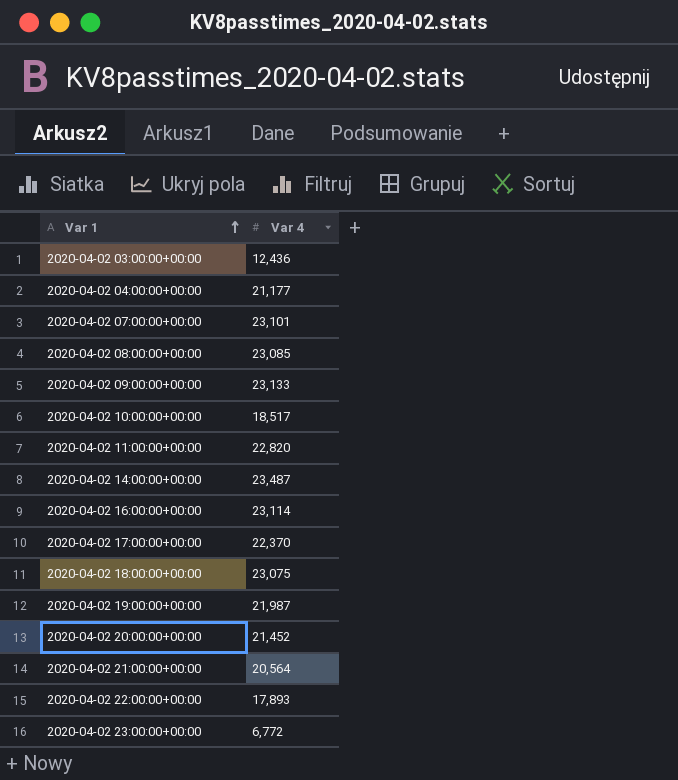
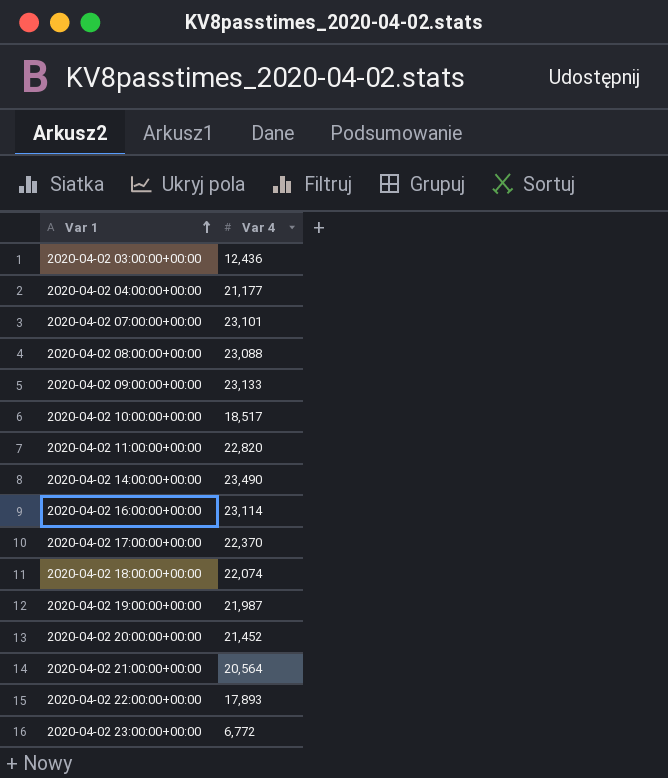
2020-04-02 08:00:00+00:00 | Var 4: 23,085 -> 23,088
2020-04-02 14:00:00+00:00 | Var 4: 23,487 -> 23,490
2020-04-02 18:00:00+00:00 | Var 4: 23,075 -> 22,074

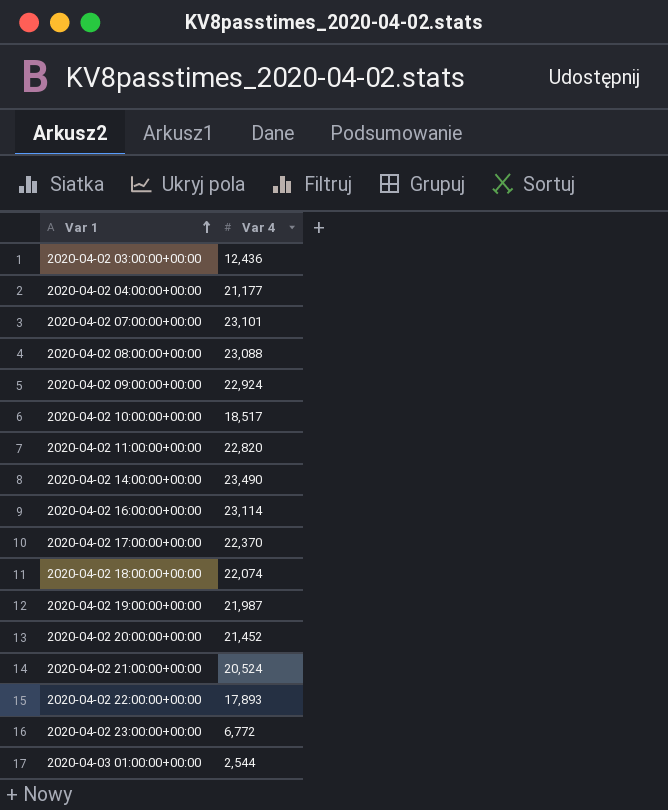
2020-04-02 09:00:00+00:00 | Var 4: 23,133 -> 22,924
2020-04-02 21:00:00+00:00 | Var 4: 20,564 -> 20,524
row 2020-04-03 01:00:00+00:00: none -> 2,544

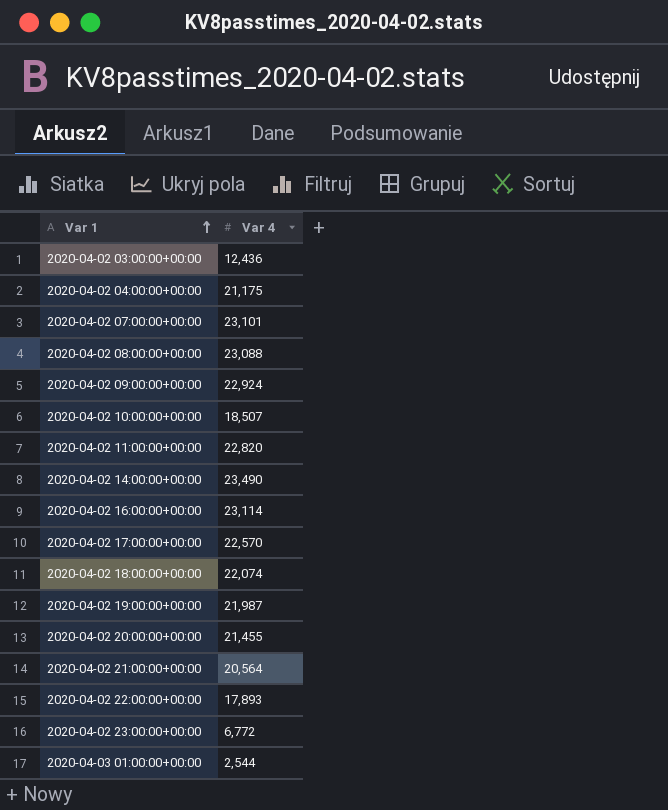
2020-04-02 04:00:00+00:00 | Var 4: 21,177 -> 21,175
2020-04-02 10:00:00+00:00 | Var 4: 18,517 -> 18,507
2020-04-02 17:00:00+00:00 | Var 4: 22,370 -> 22,570
2020-04-02 20:00:00+00:00 | Var 4: 21,452 -> 21,455
2020-04-02 21:00:00+00:00 | Var 4: 20,524 -> 20,564

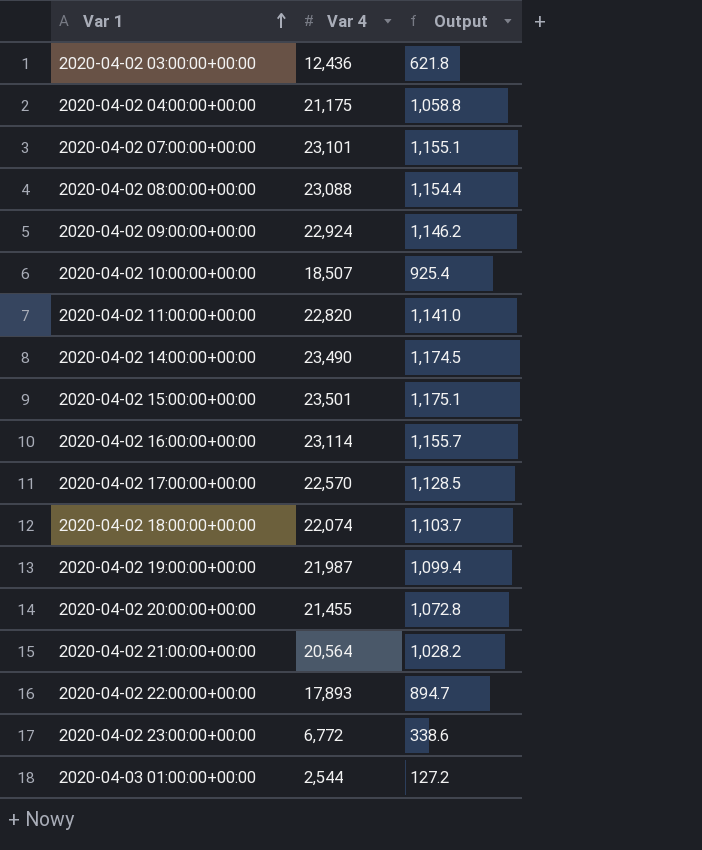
column Output | formula: none -> [Var 4] * 0.05
row 2020-04-02 15:00:00+00:00: none -> 23,501 | 1,175.1

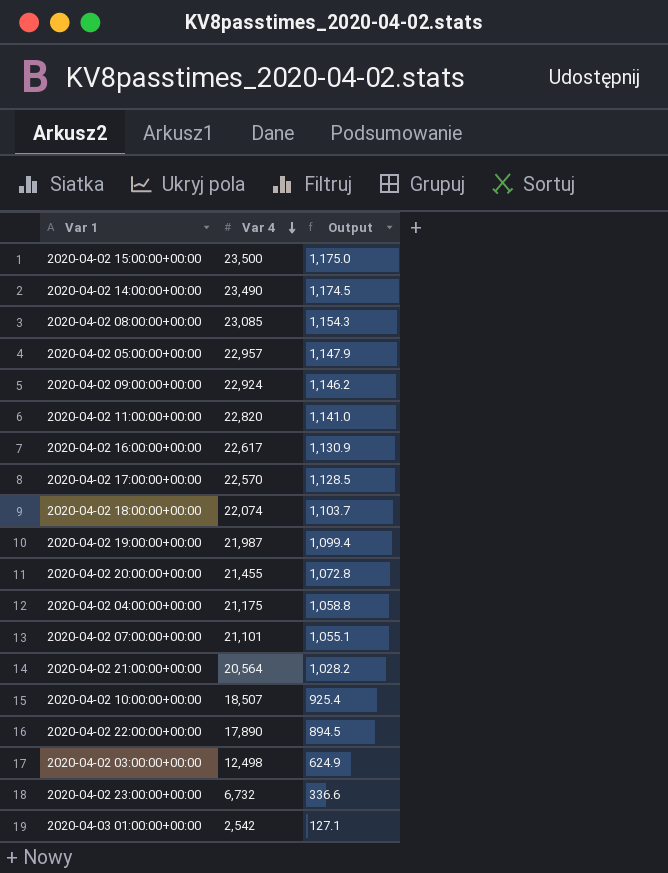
row order: Var 1 ascending -> Var 4 descending
2020-04-02 15:00:00+00:00 | Var 4: 23,501 -> 23,500
2020-04-02 15:00:00+00:00 | Output: 1,175.1 -> 1,175.0
2020-04-02 08:00:00+00:00 | Var 4: 23,088 -> 23,085
2020-04-02 08:00:00+00:00 | Output: 1,154.4 -> 1,154.3
row 2020-04-02 05:00:00+00:00: none -> 22,957 | 1,147.9
2020-04-02 16:00:00+00:00 | Var 4: 23,114 -> 22,617
2020-04-02 16:00:00+00:00 | Output: 1,155.7 -> 1,130.9
2020-04-02 07:00:00+00:00 | Var 4: 23,101 -> 21,101
2020-04-02 07:00:00+00:00 | Output: 1,155.1 -> 1,055.1
2020-04-02 22:00:00+00:00 | Var 4: 17,893 -> 17,890
2020-04-02 22:00:00+00:00 | Output: 894.7 -> 894.5
2020-04-02 03:00:00+00:00 | Var 4: 12,436 -> 12,498
2020-04-02 03:00:00+00:00 | Output: 621.8 -> 624.9
2020-04-02 23:00:00+00:00 | Var 4: 6,772 -> 6,732
2020-04-02 23:00:00+00:00 | Output: 338.6 -> 336.6
2020-04-03 01:00:00+00:00 | Var 4: 2,544 -> 2,542
2020-04-03 01:00:00+00:00 | Output: 127.2 -> 127.1

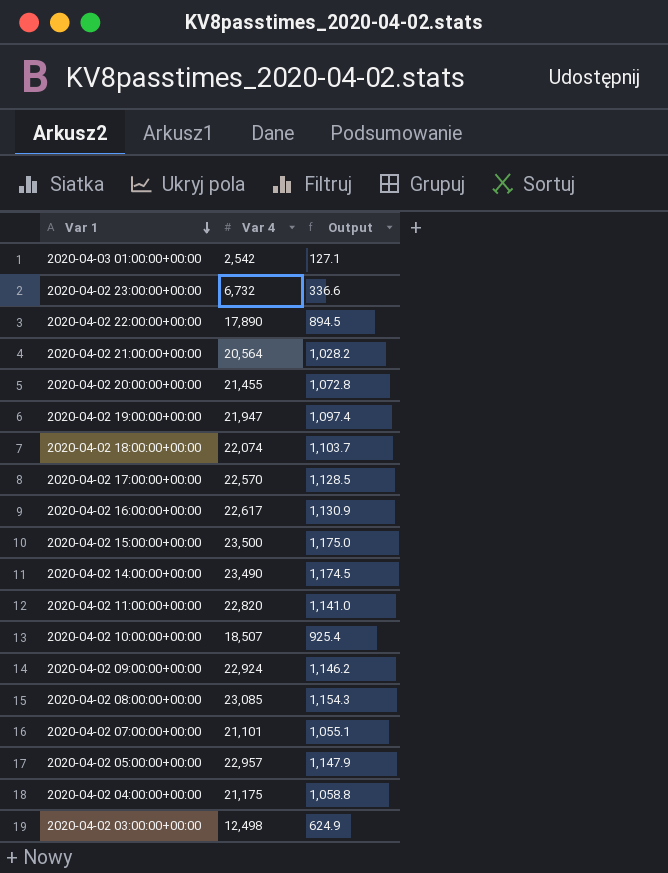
row order: Var 4 descending -> Var 1 descending
2020-04-02 19:00:00+00:00 | Var 4: 21,987 -> 21,947
2020-04-02 19:00:00+00:00 | Output: 1,099.4 -> 1,097.4

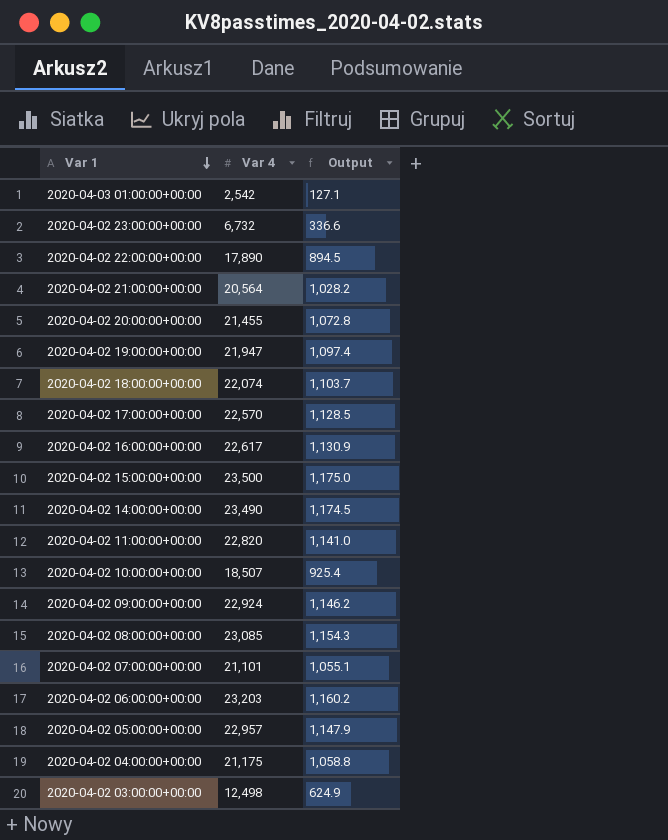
row 2020-04-02 06:00:00+00:00: none -> 23,203 | 1,160.2

